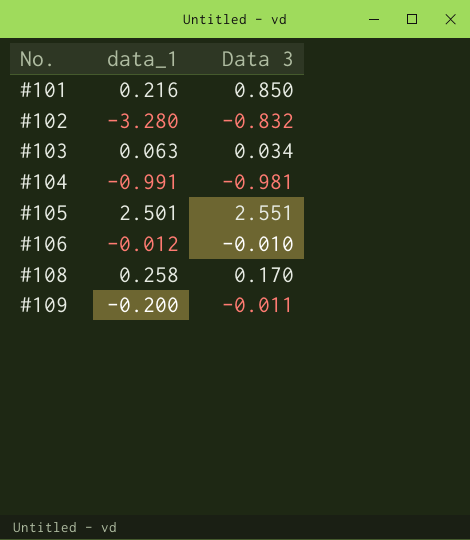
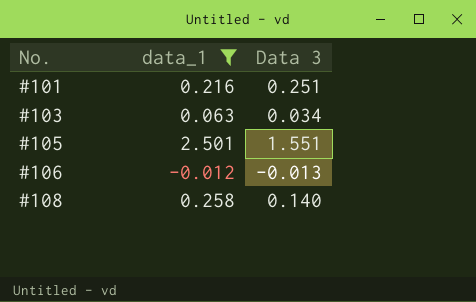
filter: none -> data_1 >= -0.012
#101 | Data 3: 0.850 -> 0.251
#105 | Data 3: 2.551 -> 1.551
#106 | Data 3: -0.010 -> -0.013
#108 | Data 3: 0.170 -> 0.140

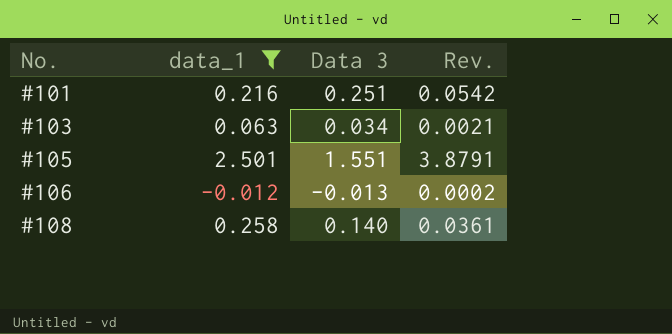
column Rev. | formula: none -> [data_1] * [Data 3]

